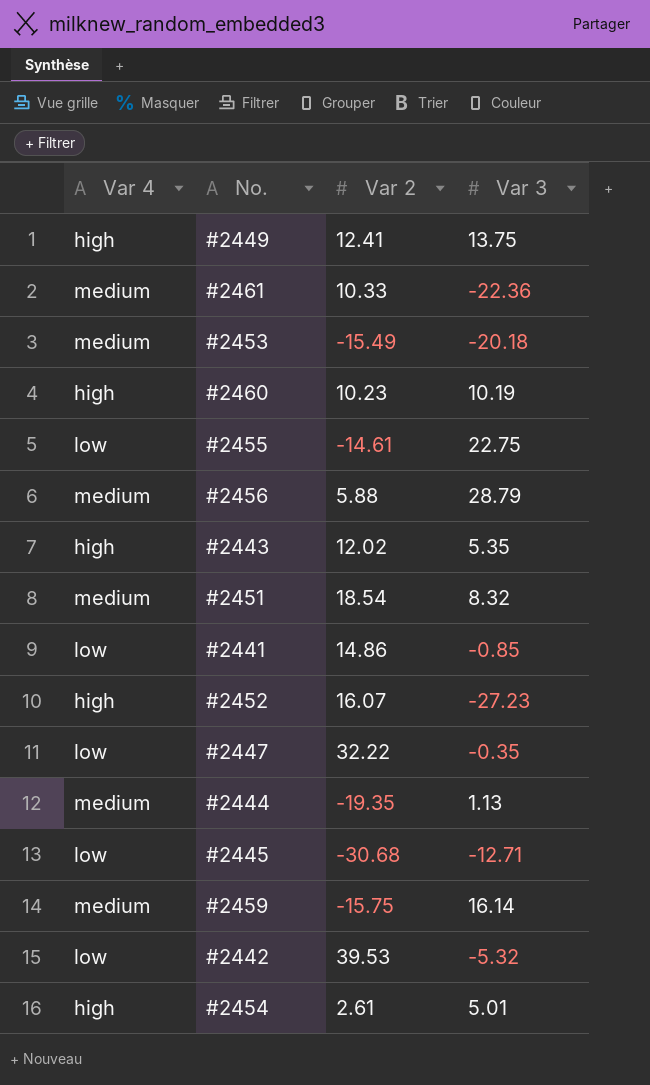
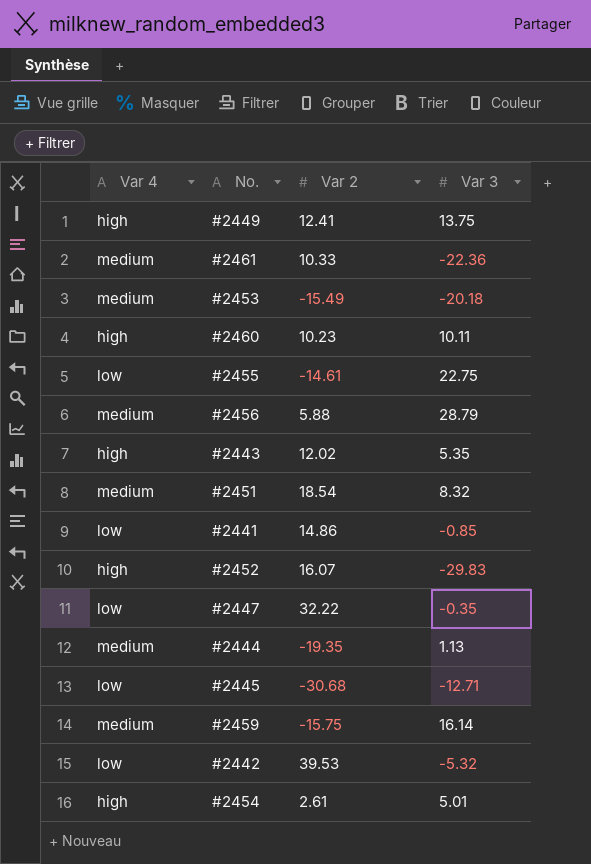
#2460 | Var 3: 10.19 -> 10.11
#2452 | Var 3: -27.23 -> -29.83

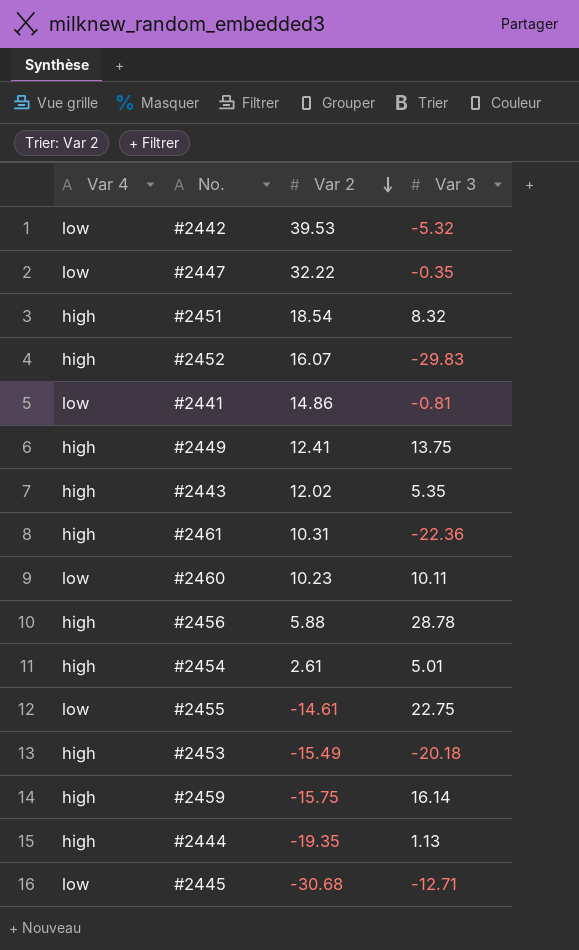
row order: none -> Var 2 descending
#2451 | Var 4: medium -> high
#2441 | Var 3: -0.85 -> -0.81
#2461 | Var 4: medium -> high
#2461 | Var 2: 10.33 -> 10.31
#2460 | Var 4: high -> low
#2456 | Var 4: medium -> high
#2456 | Var 3: 28.79 -> 28.78
#2453 | Var 4: medium -> high
#2459 | Var 4: medium -> high
#2444 | Var 4: medium -> high

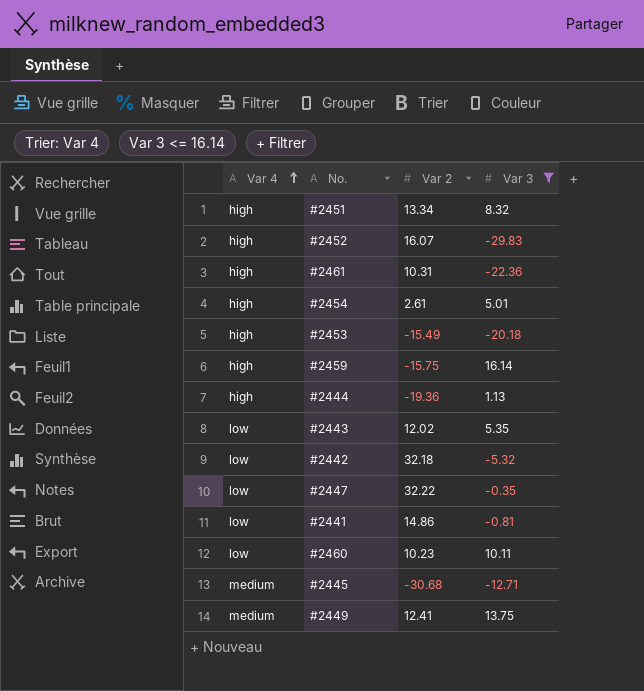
filter: none -> Var 3 <= 16.14
row order: Var 2 descending -> Var 4 ascending
#2451 | Var 2: 18.54 -> 13.34
#2444 | Var 2: -19.35 -> -19.36
#2443 | Var 4: high -> low
#2442 | Var 2: 39.53 -> 32.18
#2445 | Var 4: low -> medium
#2449 | Var 4: high -> medium

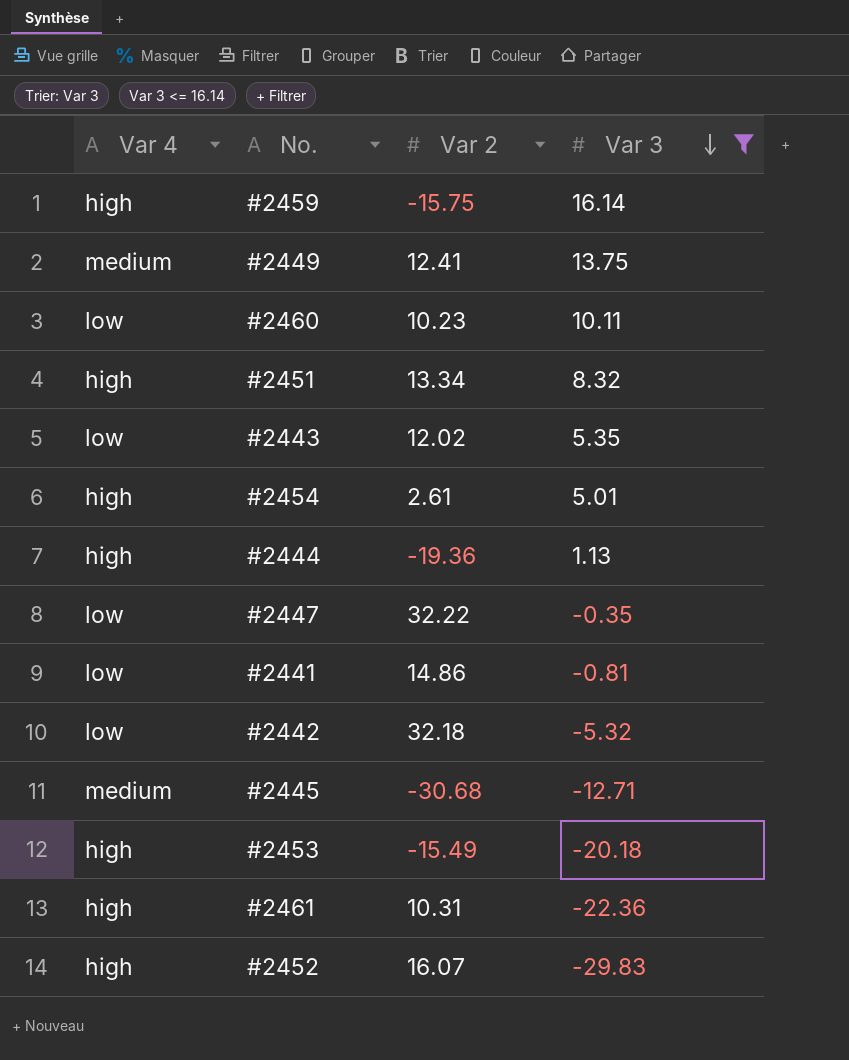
row order: Var 4 ascending -> Var 3 descending

